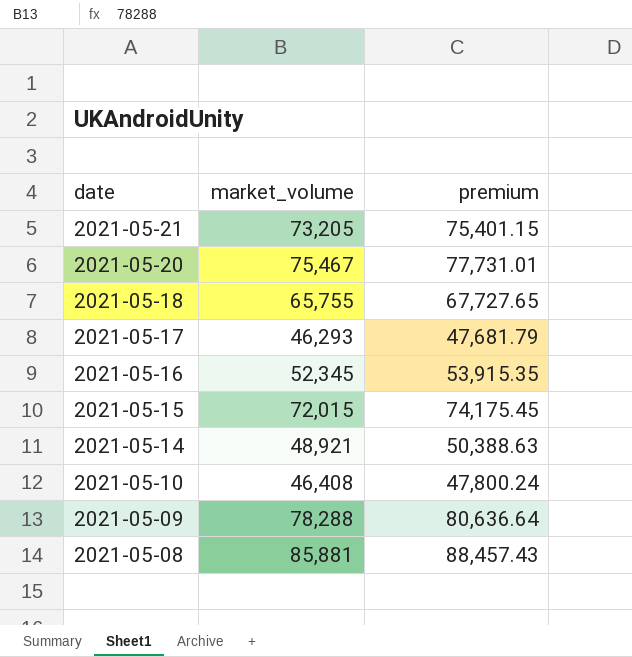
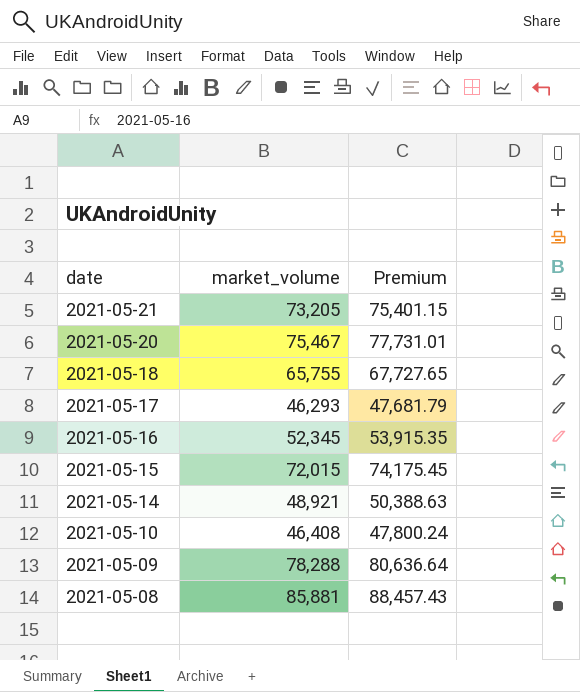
column name: premium -> Premium

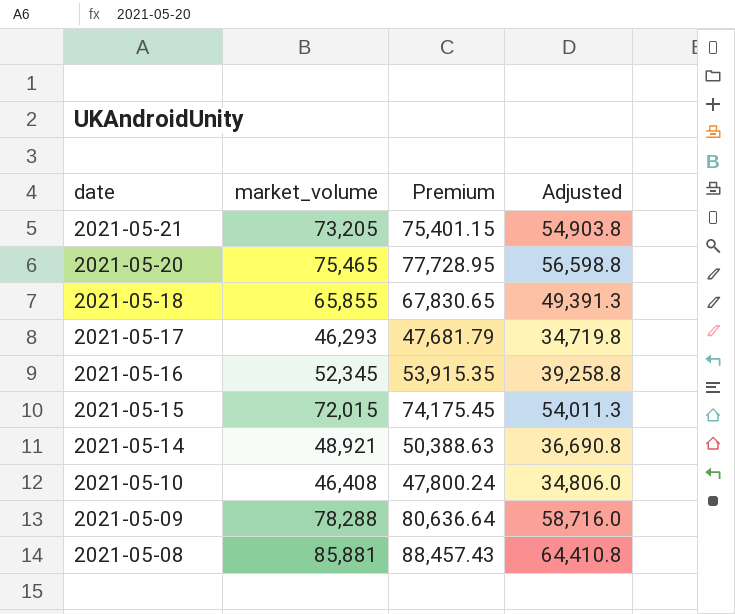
column Adjusted | formula: none -> [market_volume] * 0.75
2021-05-20 | market_volume: 75,467 -> 75,465
2021-05-20 | Premium: 77,731.01 -> 77,728.95
2021-05-18 | market_volume: 65,755 -> 65,855
2021-05-18 | Premium: 67,727.65 -> 67,830.65

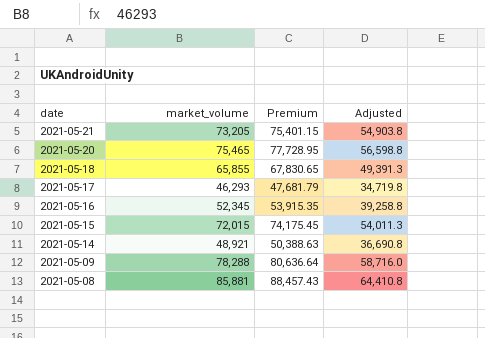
row 2021-05-10: 46,408 | 47,800.24 | 34,806.0 -> none

